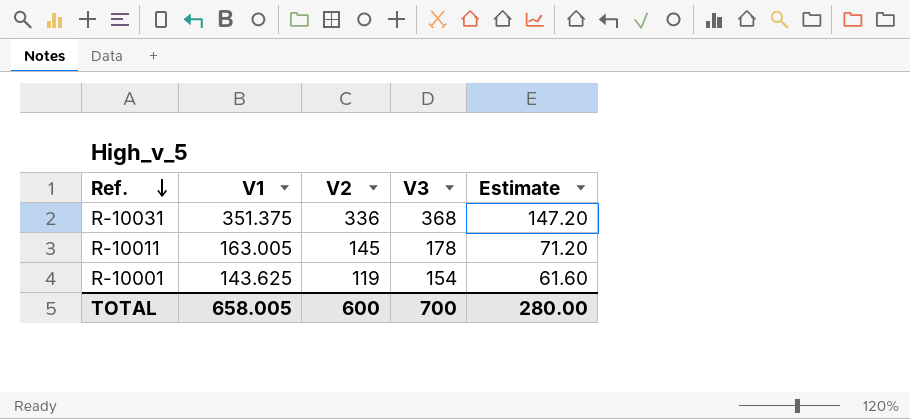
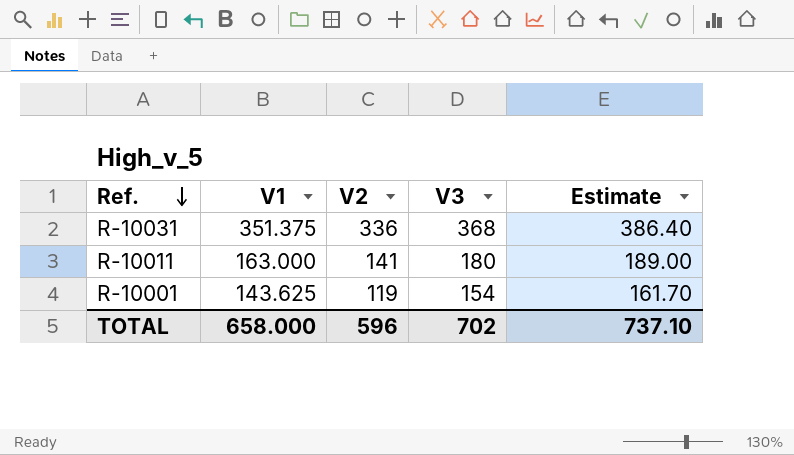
column Estimate | formula: [V3] * 0.4 -> [V3] * 1.05
R-10011 | V1: 163.005 -> 163.000
R-10011 | V2: 145 -> 141
R-10011 | V3: 178 -> 180
TOTAL | V1: 658.005 -> 658.000
TOTAL | V2: 600 -> 596
TOTAL | V3: 700 -> 702
TOTAL | Estimate: 280.00 -> 737.10

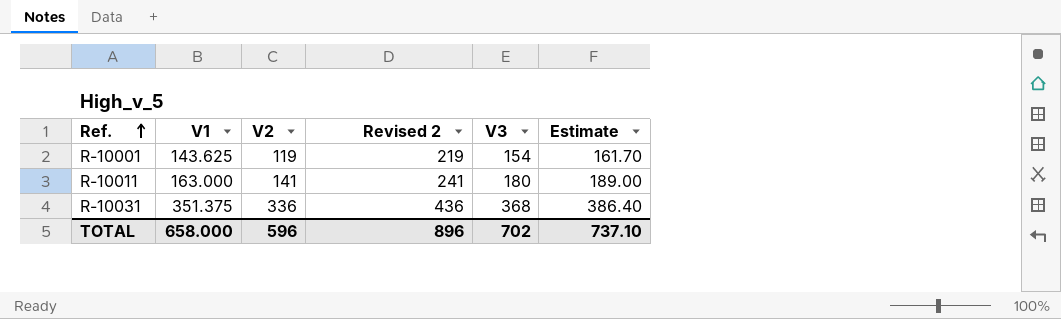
row order: Ref. descending -> Ref. ascending
column Revised 2 | formula: none -> [V2] + 100

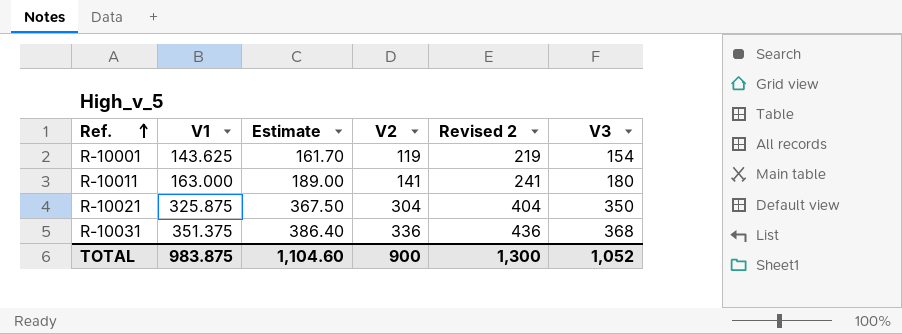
column Estimate | position: 6 -> 3
row R-10021: none -> 325.875 | 367.50 | 304 | 404 | 350
TOTAL | V1: 658.000 -> 983.875
TOTAL | Estimate: 737.10 -> 1,104.60
TOTAL | V2: 596 -> 900
TOTAL | Revised 2: 896 -> 1,300
TOTAL | V3: 702 -> 1,052

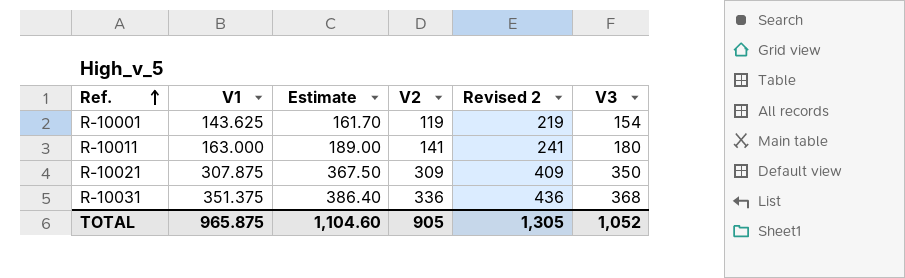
R-10021 | V1: 325.875 -> 307.875
R-10021 | V2: 304 -> 309
R-10021 | Revised 2: 404 -> 409
TOTAL | V1: 983.875 -> 965.875
TOTAL | V2: 900 -> 905
TOTAL | Revised 2: 1,300 -> 1,305

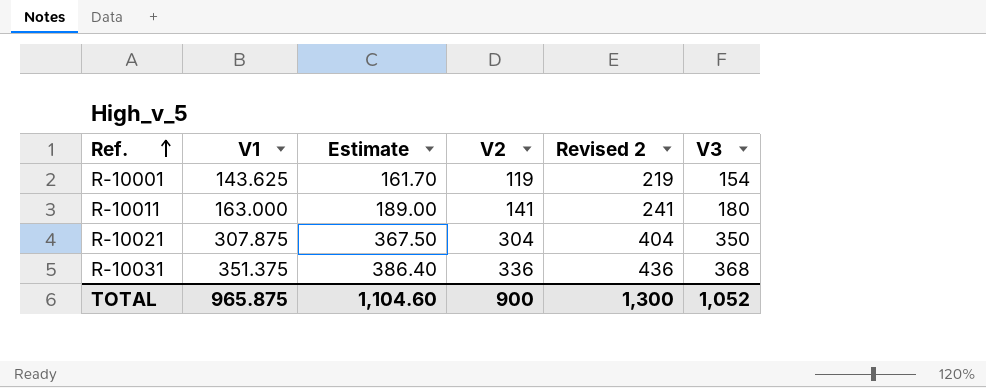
R-10021 | V2: 309 -> 304
R-10021 | Revised 2: 409 -> 404
TOTAL | V2: 905 -> 900
TOTAL | Revised 2: 1,305 -> 1,300

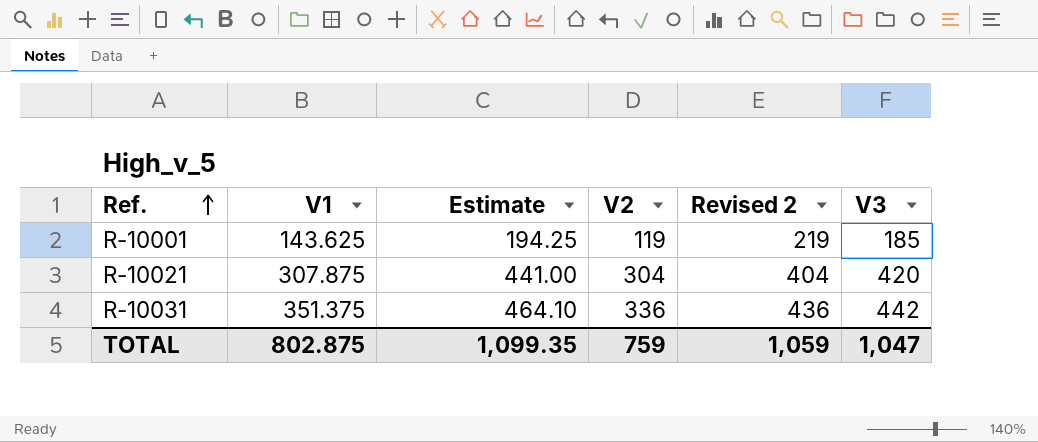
row R-10011: 163.000 | 189.00 | 141 | 241 | 180 -> none
R-10001 | Estimate: 161.70 -> 194.25
R-10001 | V3: 154 -> 185
R-10021 | Estimate: 367.50 -> 441.00
R-10021 | V3: 350 -> 420
R-10031 | Estimate: 386.40 -> 464.10
R-10031 | V3: 368 -> 442
TOTAL | V1: 965.875 -> 802.875
TOTAL | Estimate: 1,104.60 -> 1,099.35
TOTAL | V2: 900 -> 759
TOTAL | Revised 2: 1,300 -> 1,059
TOTAL | V3: 1,052 -> 1,047

